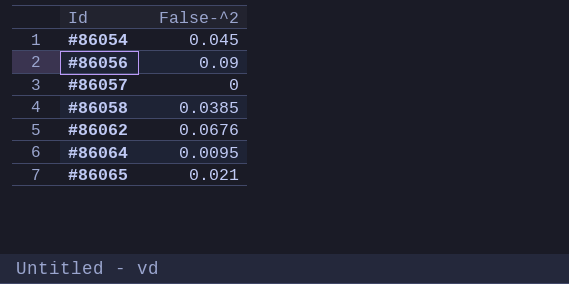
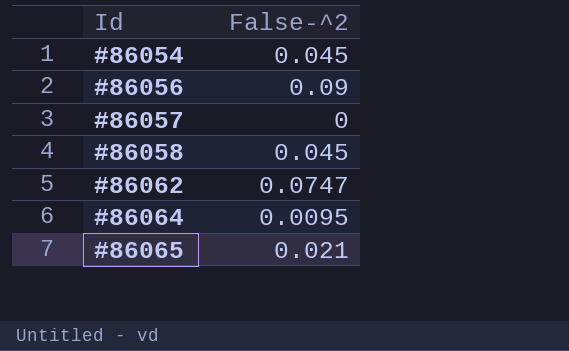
#86058 | False-^2: 0.0385 -> 0.045
#86062 | False-^2: 0.0676 -> 0.0747

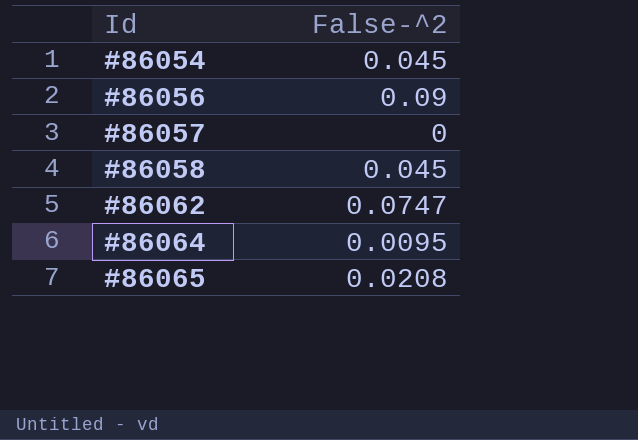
#86065 | False-^2: 0.021 -> 0.0208

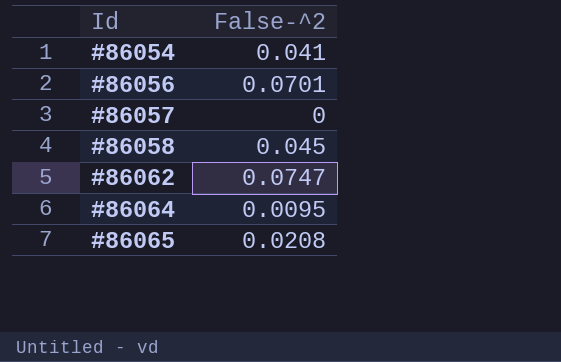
#86054 | False-^2: 0.045 -> 0.041
#86056 | False-^2: 0.09 -> 0.0701

